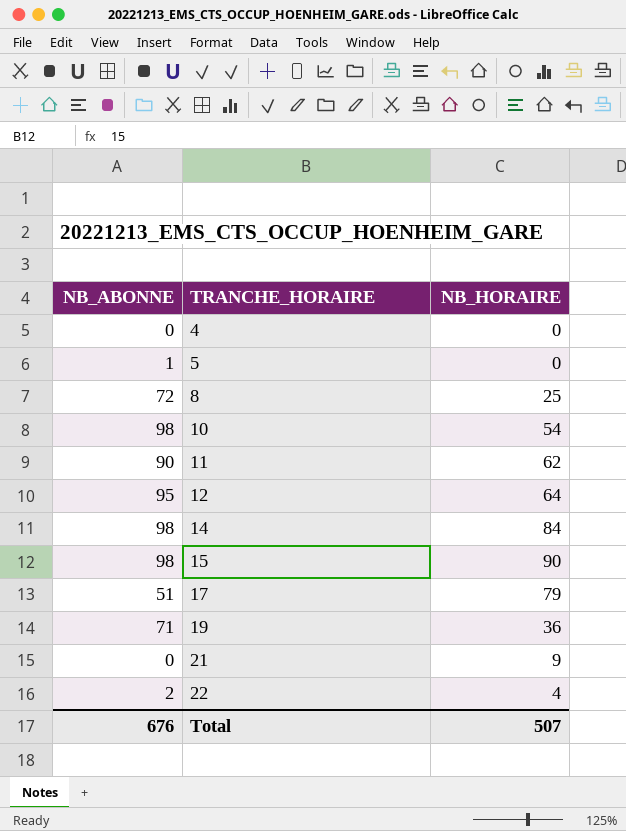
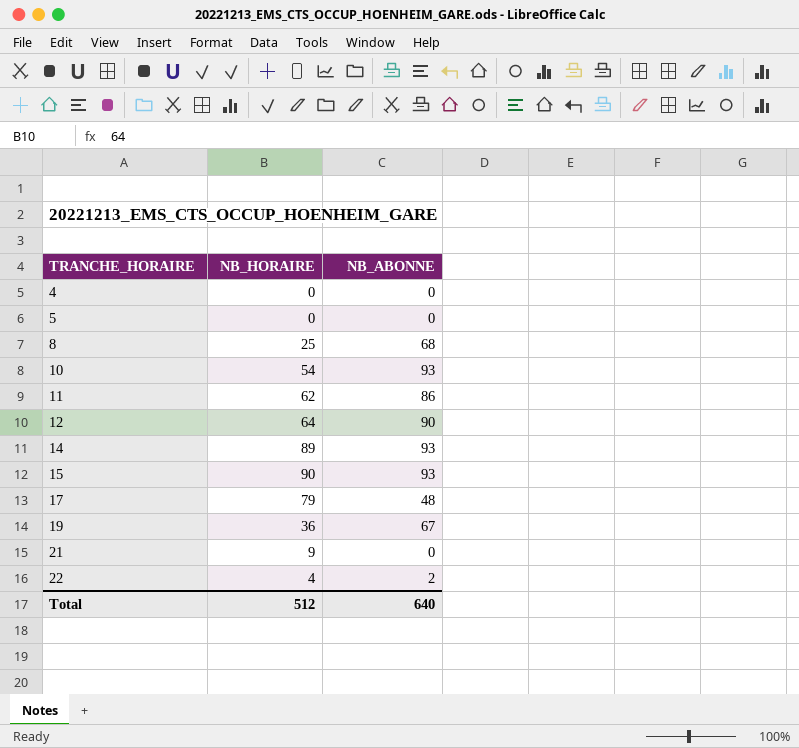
column NB_ABONNE | position: 1 -> 3
5 | NB_ABONNE: 1 -> 0
8 | NB_ABONNE: 72 -> 68
10 | NB_ABONNE: 98 -> 93
11 | NB_ABONNE: 90 -> 86
12 | NB_ABONNE: 95 -> 90
14 | NB_HORAIRE: 84 -> 89
14 | NB_ABONNE: 98 -> 93
15 | NB_ABONNE: 98 -> 93
17 | NB_ABONNE: 51 -> 48
19 | NB_ABONNE: 71 -> 67
Total | NB_HORAIRE: 507 -> 512
Total | NB_ABONNE: 676 -> 640

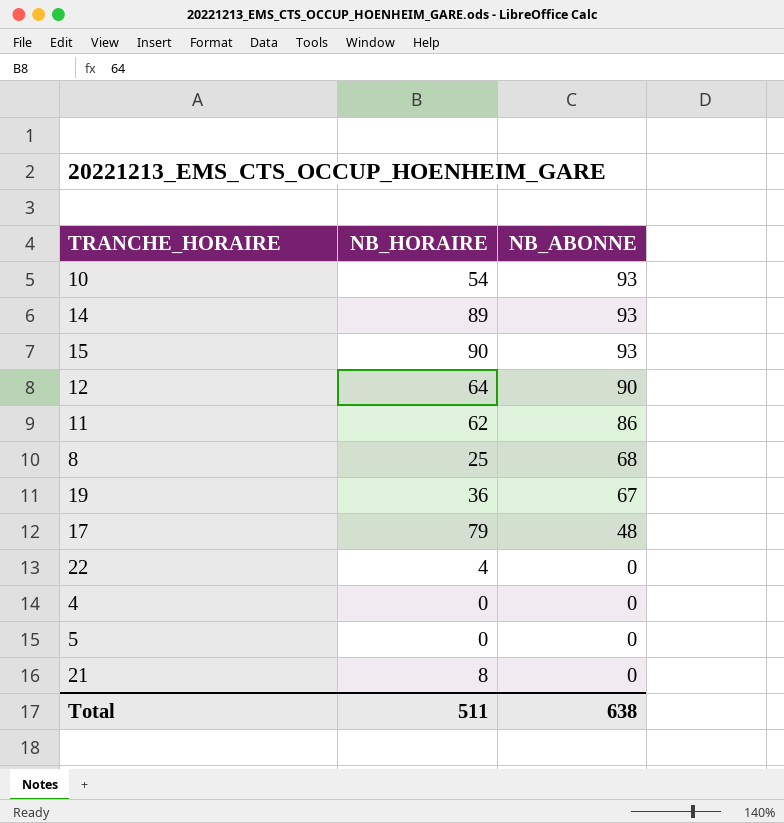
row order: TRANCHE_HORAIRE ascending -> NB_ABONNE descending
22 | NB_ABONNE: 2 -> 0
21 | NB_HORAIRE: 9 -> 8
Total | NB_HORAIRE: 512 -> 511
Total | NB_ABONNE: 640 -> 638

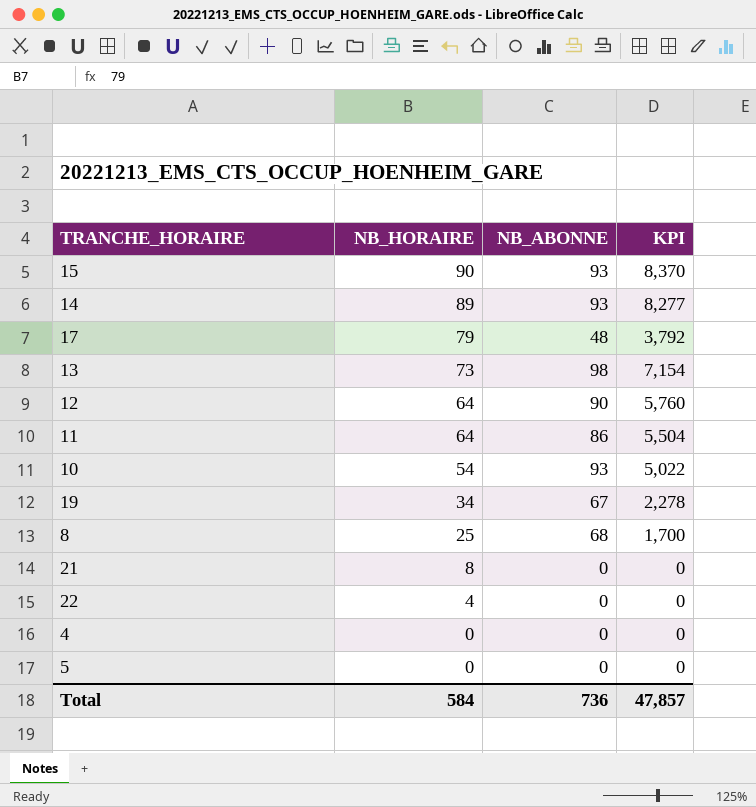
row order: NB_ABONNE descending -> NB_HORAIRE descending
column KPI | formula: none -> [NB_HORAIRE] * [NB_ABONNE]
row 13: none -> 73 | 98 | 7,154
11 | NB_HORAIRE: 62 -> 64
19 | NB_HORAIRE: 36 -> 34
Total | NB_HORAIRE: 511 -> 584
Total | NB_ABONNE: 638 -> 736

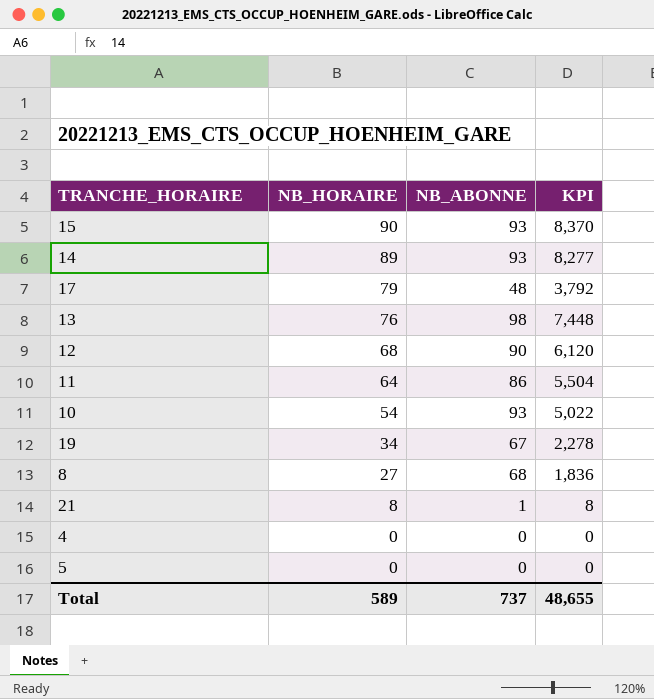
row 22: 4 | 0 | 0 -> none
13 | NB_HORAIRE: 73 -> 76
13 | KPI: 7,154 -> 7,448
12 | NB_HORAIRE: 64 -> 68
12 | KPI: 5,760 -> 6,120
8 | NB_HORAIRE: 25 -> 27
8 | KPI: 1,700 -> 1,836
21 | NB_ABONNE: 0 -> 1
21 | KPI: 0 -> 8
Total | NB_HORAIRE: 584 -> 589
Total | NB_ABONNE: 736 -> 737
Total | KPI: 47,857 -> 48,655

